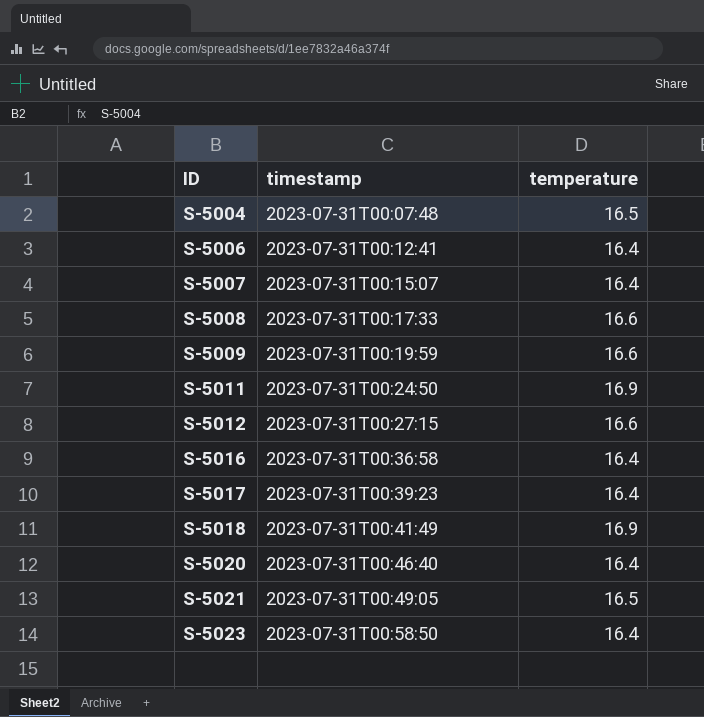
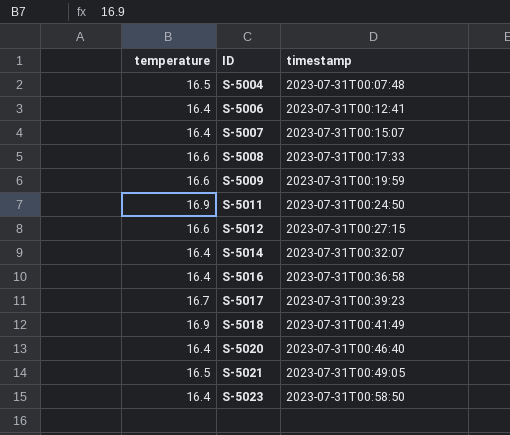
column temperature | position: 3 -> 1
row S-5014: none -> 16.4 | 2023-07-31T00:32:07
S-5017 | temperature: 16.4 -> 16.7

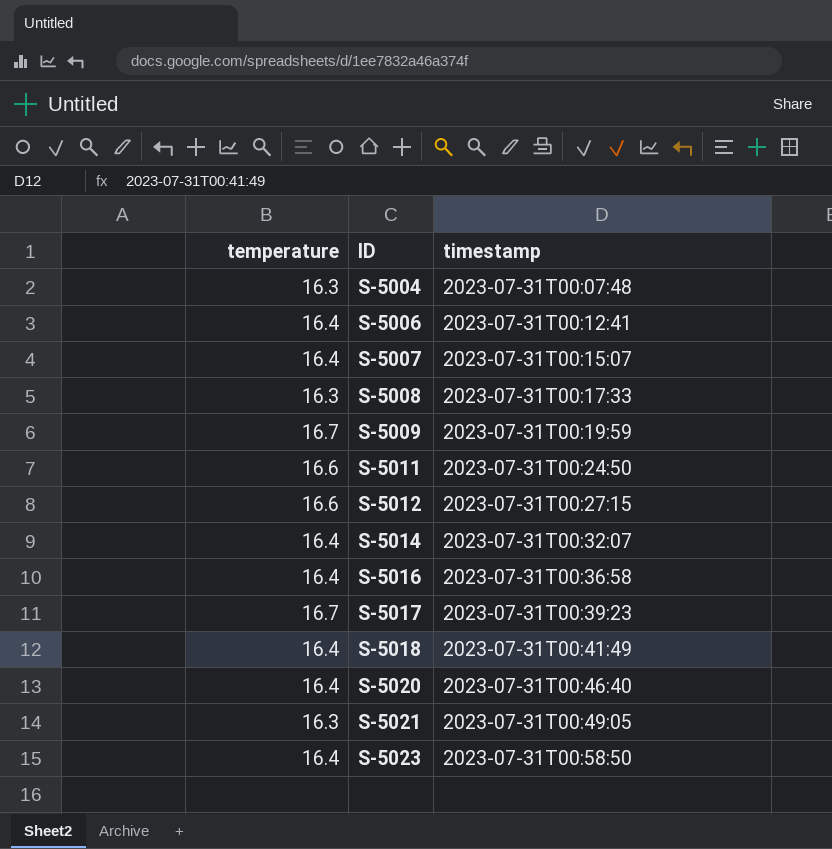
S-5004 | temperature: 16.5 -> 16.3
S-5008 | temperature: 16.6 -> 16.3
S-5009 | temperature: 16.6 -> 16.7
S-5011 | temperature: 16.9 -> 16.6
S-5018 | temperature: 16.9 -> 16.4
S-5021 | temperature: 16.5 -> 16.3

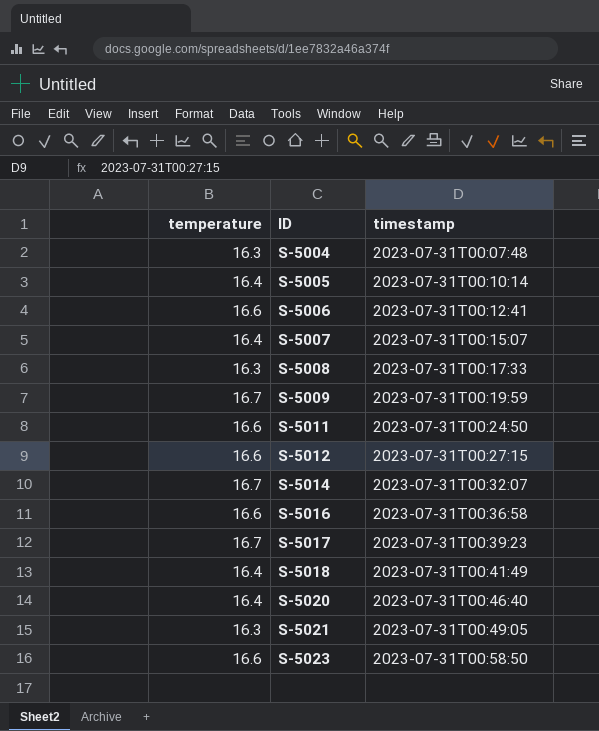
row S-5005: none -> 16.4 | 2023-07-31T00:10:14
S-5006 | temperature: 16.4 -> 16.6
S-5014 | temperature: 16.4 -> 16.7
S-5016 | temperature: 16.4 -> 16.6
S-5023 | temperature: 16.4 -> 16.6

